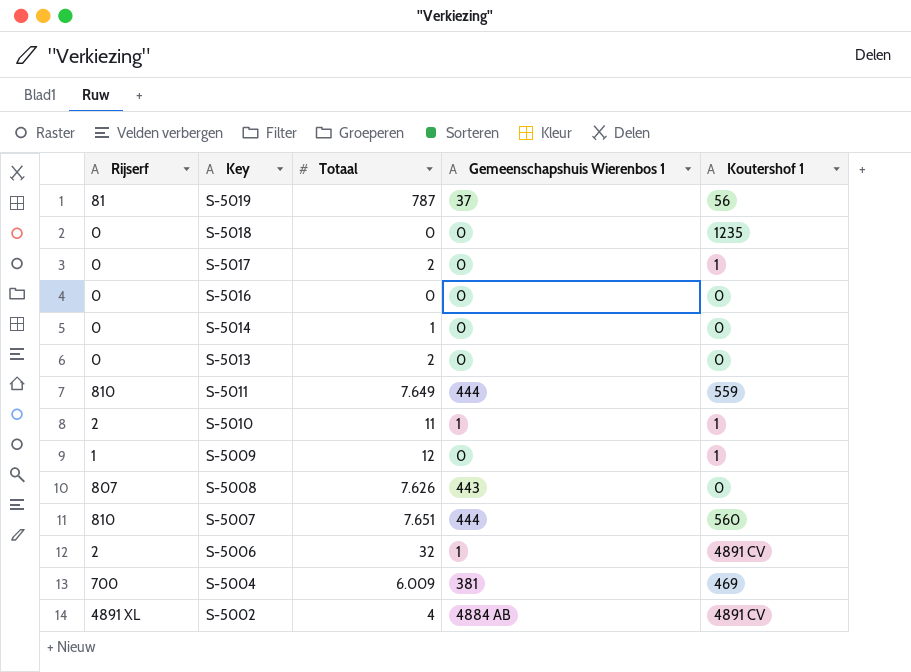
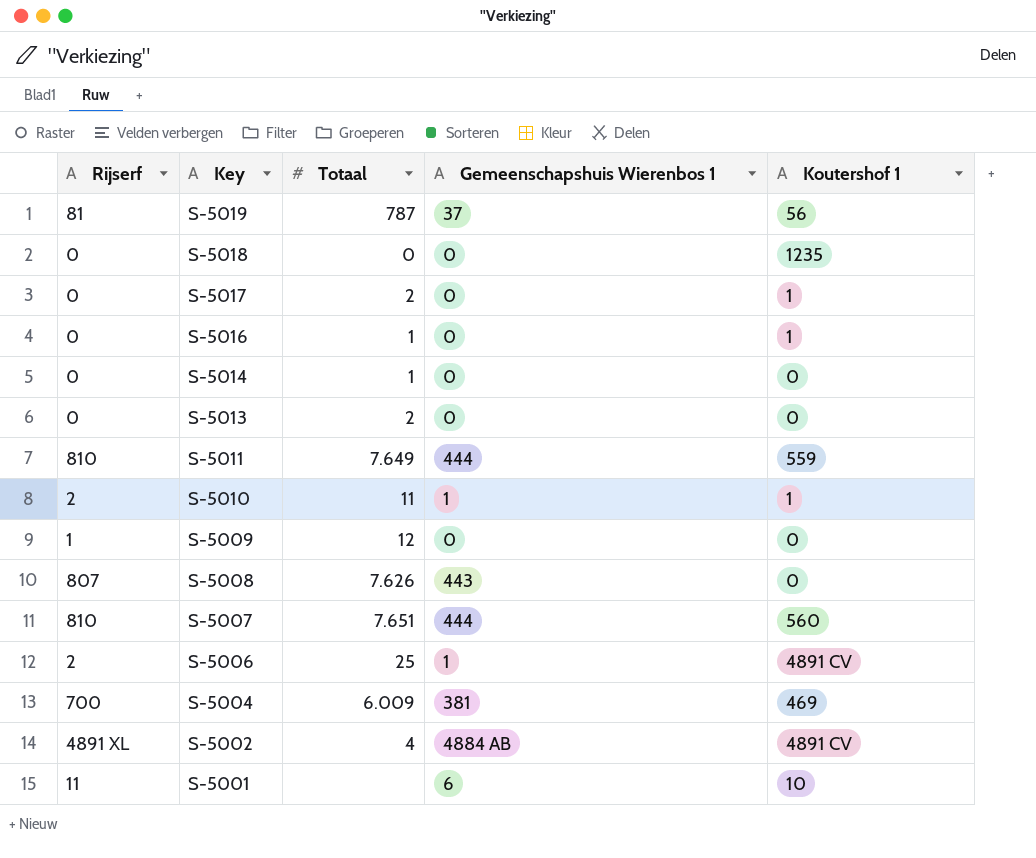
S-5016 | Totaal: 0 -> 1
S-5016 | Koutershof 1: 0 -> 1
S-5009 | Koutershof 1: 1 -> 0
S-5006 | Totaal: 32 -> 25
row S-5001: none -> 11 | none | 6 | 10

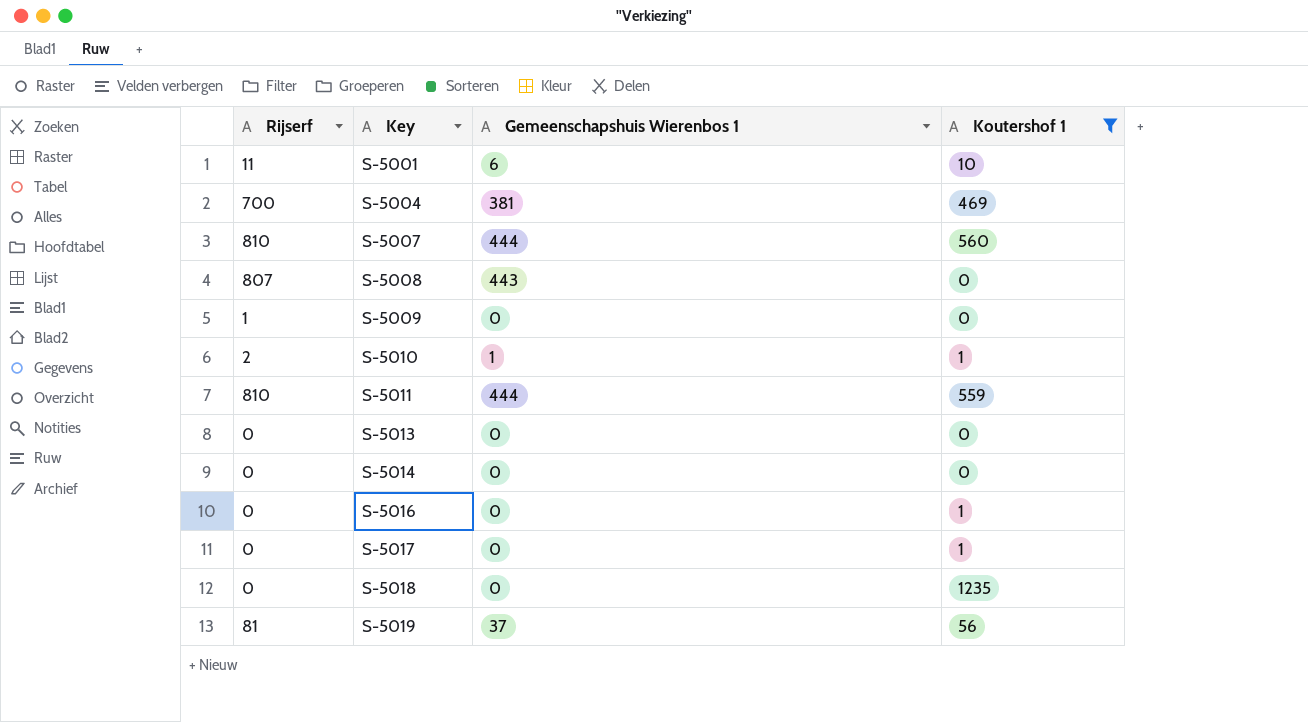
filter: none -> Koutershof 1 != 4891 CV
row order: Key descending -> Key ascending
column Totaal | position: 3 -> none

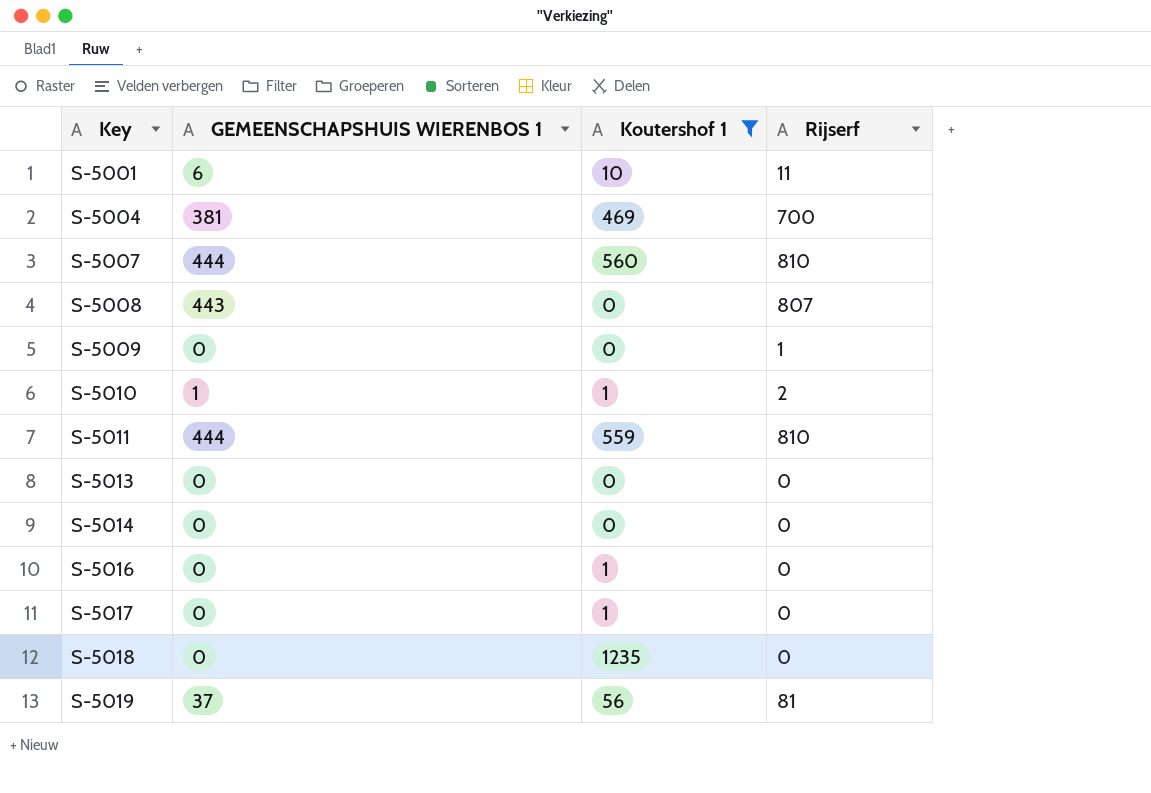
column name: Gemeenschapshuis Wierenbos 1 -> GEMEENSCHAPSHUIS WIERENBOS 1
column Rijserf | position: 1 -> 4

